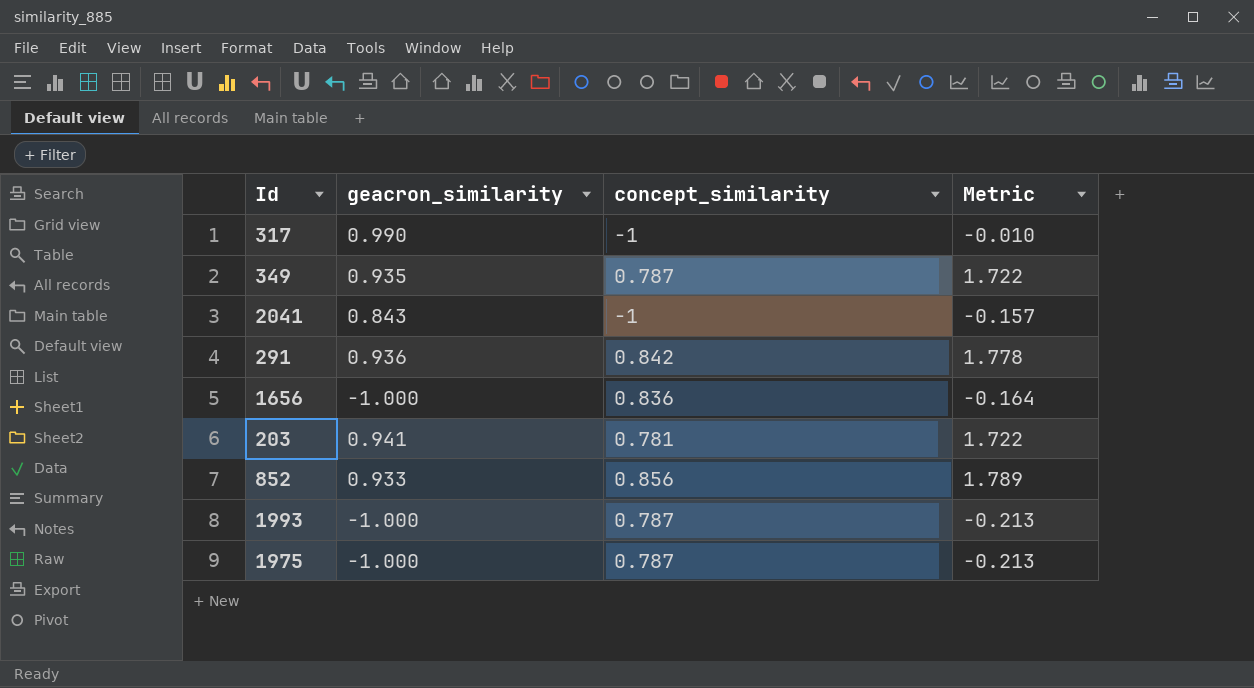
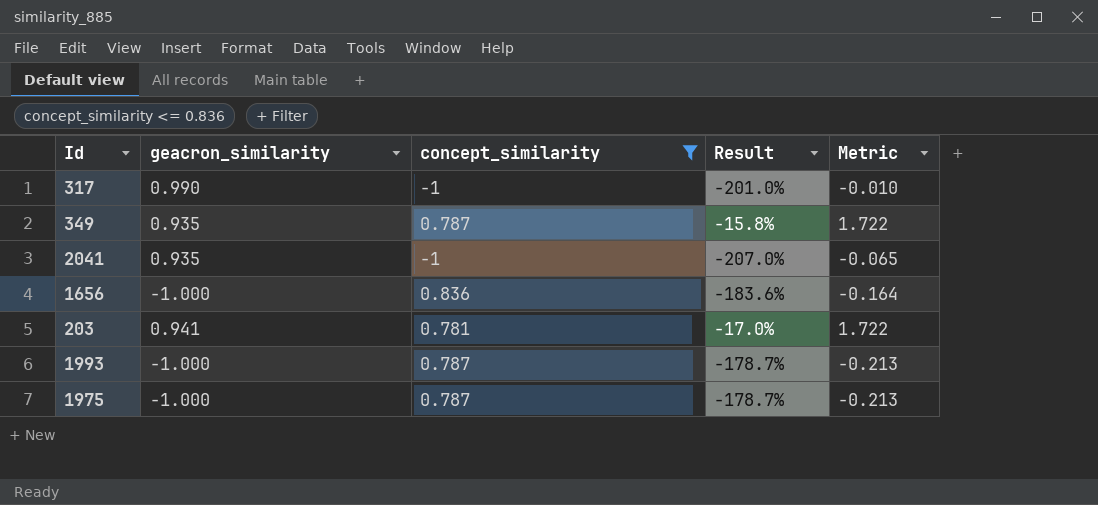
filter: none -> concept_similarity <= 0.836
column Result | formula: none -> ([concept_similarity] - [geacron_similarity]) / [geacron_similarity]
2041 | geacron_similarity: 0.843 -> 0.935
2041 | Metric: -0.157 -> -0.065

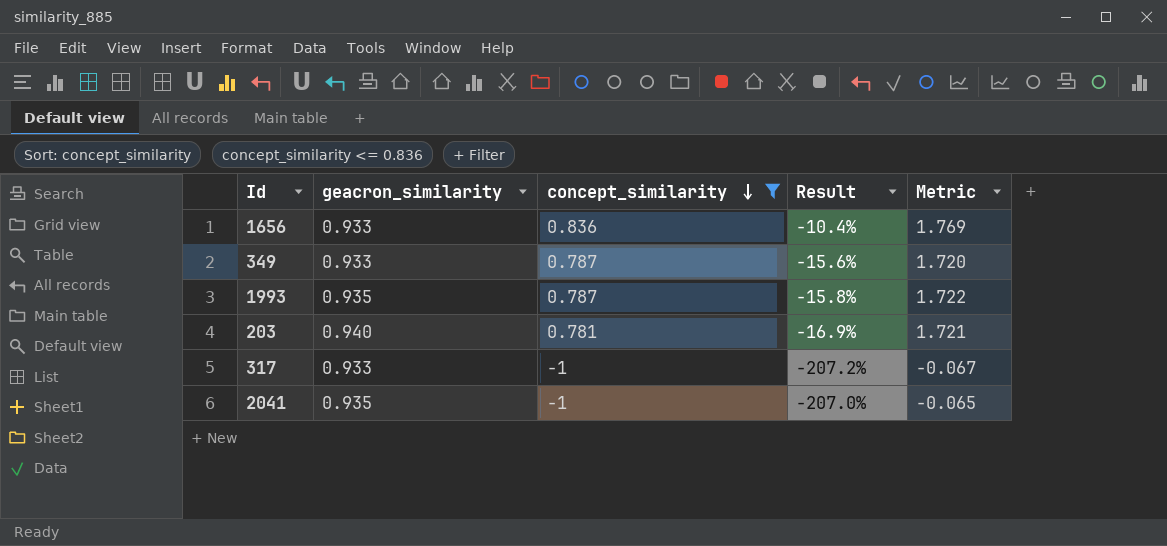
row order: none -> concept_similarity descending
row 1975: -1.000 | 0.787 | -178.7% | -0.213 -> none
1656 | geacron_similarity: -1.000 -> 0.933
1656 | Result: -183.6% -> -10.4%
1656 | Metric: -0.164 -> 1.769
349 | geacron_similarity: 0.935 -> 0.933
349 | Result: -15.8% -> -15.6%
349 | Metric: 1.722 -> 1.720
1993 | geacron_similarity: -1.000 -> 0.935
1993 | Result: -178.7% -> -15.8%
1993 | Metric: -0.213 -> 1.722
203 | geacron_similarity: 0.941 -> 0.940
203 | Result: -17.0% -> -16.9%
203 | Metric: 1.722 -> 1.721
317 | geacron_similarity: 0.990 -> 0.933
317 | Result: -201.0% -> -207.2%
317 | Metric: -0.010 -> -0.067

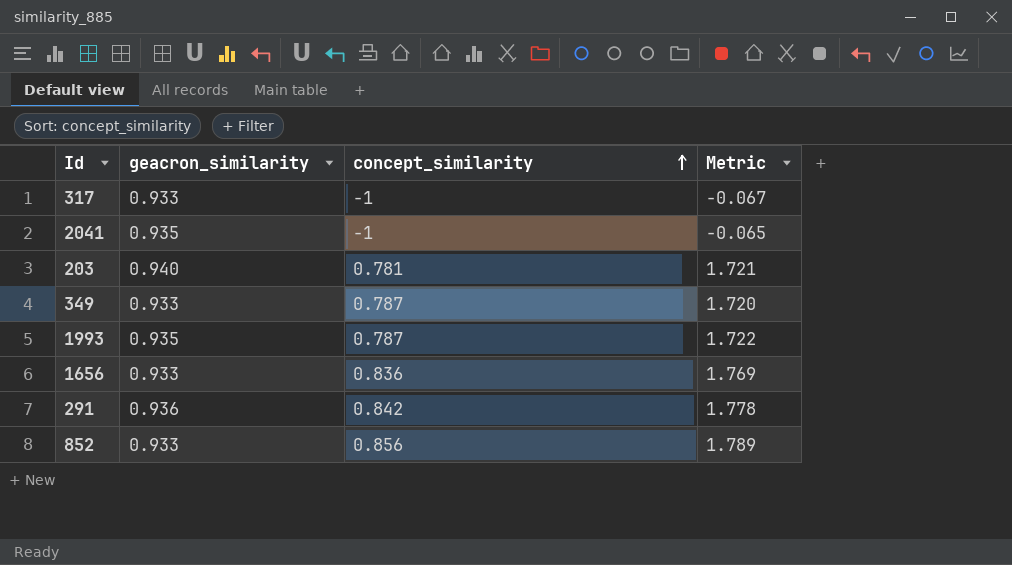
filter: concept_similarity <= 0.836 -> none
row order: concept_similarity descending -> concept_similarity ascending
column Result | formula: ([concept_similarity] - [geacron_similarity]) / [geacron_similarity] -> none

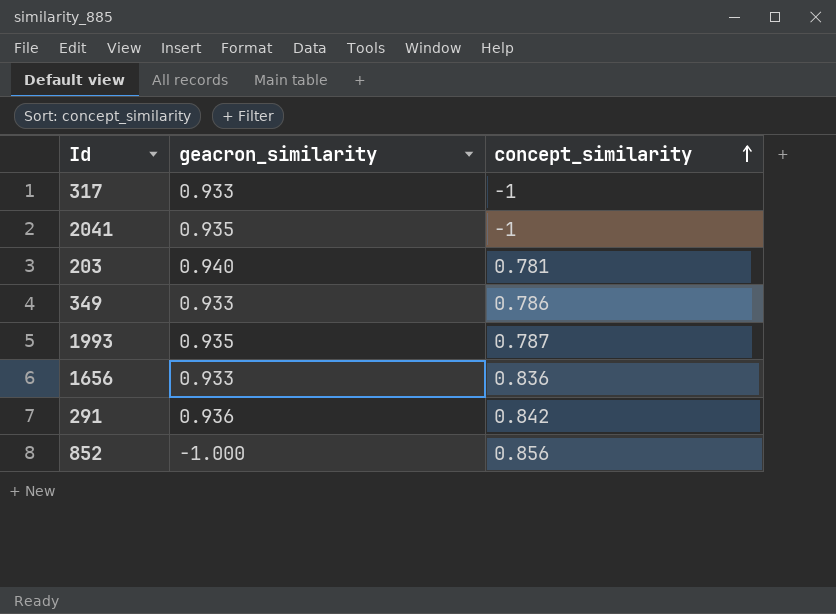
column Metric | formula: [geacron_similarity] + [concept_similarity] -> none
349 | concept_similarity: 0.787 -> 0.786
852 | geacron_similarity: 0.933 -> -1.000

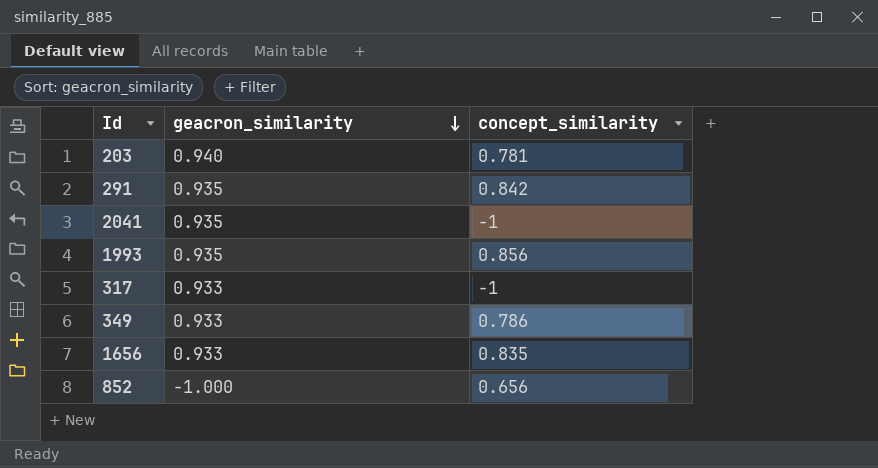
row order: concept_similarity ascending -> geacron_similarity descending
291 | geacron_similarity: 0.936 -> 0.935
1993 | concept_similarity: 0.787 -> 0.856
1656 | concept_similarity: 0.836 -> 0.835
852 | concept_similarity: 0.856 -> 0.656

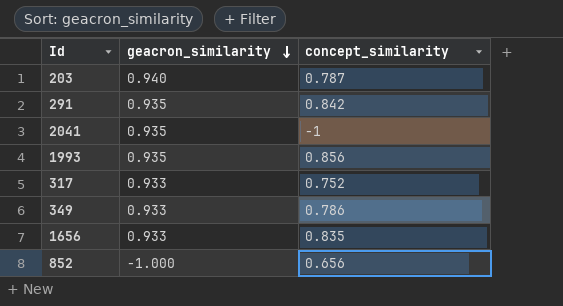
203 | concept_similarity: 0.781 -> 0.787
317 | concept_similarity: -1 -> 0.752

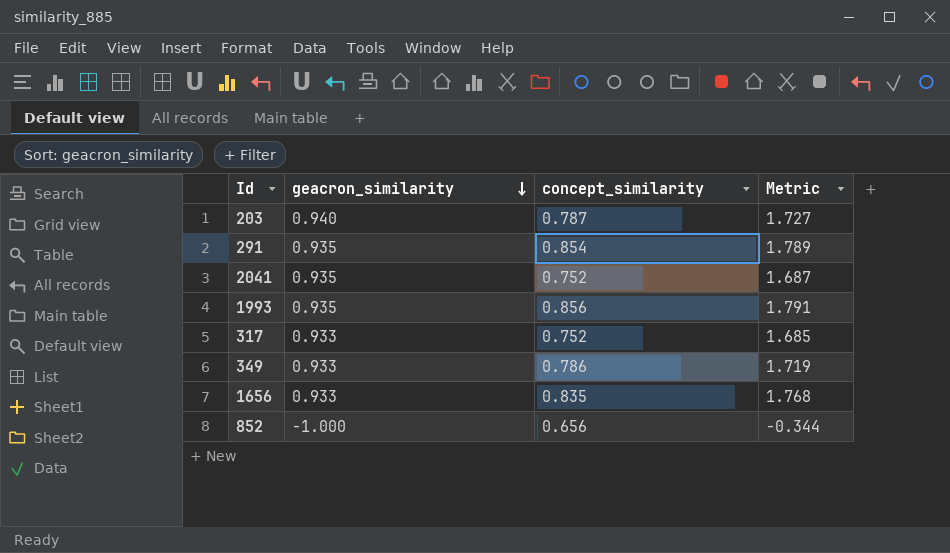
column Metric | formula: none -> [geacron_similarity] + [concept_similarity]
291 | concept_similarity: 0.842 -> 0.854
2041 | concept_similarity: -1 -> 0.752

